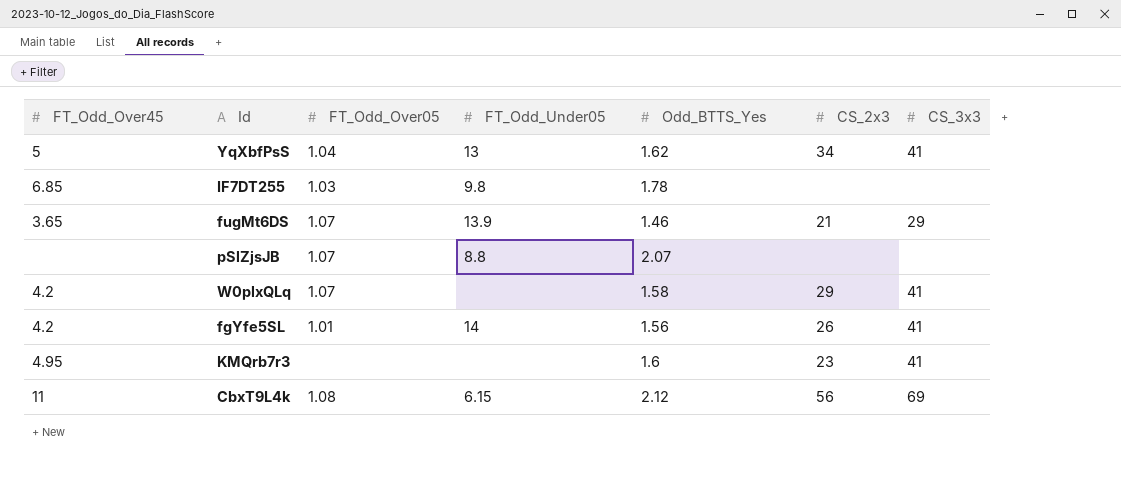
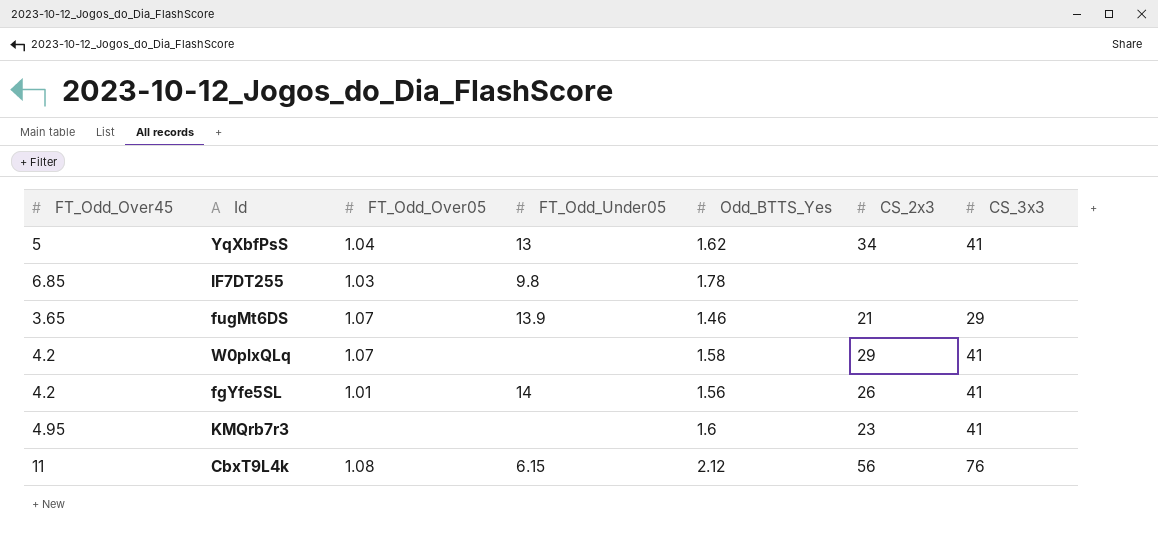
row pSlZjsJB: none | 1.07 | 8.8 | 2.07 | none | none -> none
CbxT9L4k | CS_3x3: 69 -> 76

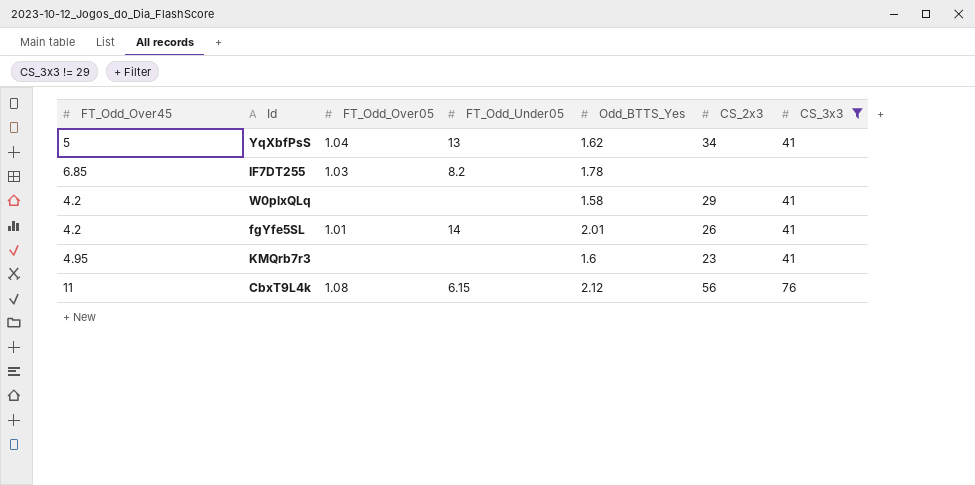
filter: none -> CS_3x3 != 29
IF7DT255 | FT_Odd_Under05: 9.8 -> 8.2
W0plxQLq | FT_Odd_Over05: 1.07 -> none
fgYfe5SL | Odd_BTTS_Yes: 1.56 -> 2.01

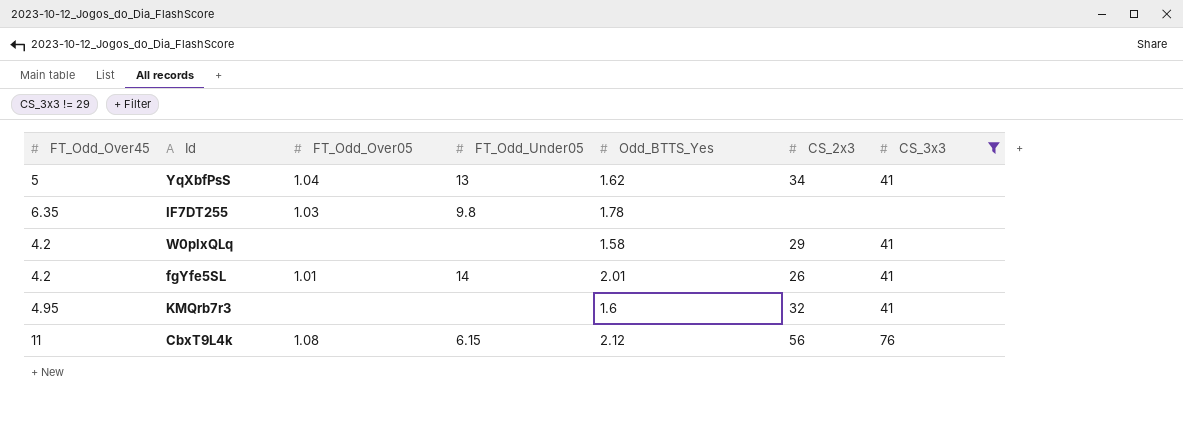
IF7DT255 | FT_Odd_Over45: 6.85 -> 6.35
IF7DT255 | FT_Odd_Under05: 8.2 -> 9.8
KMQrb7r3 | CS_2x3: 23 -> 32

